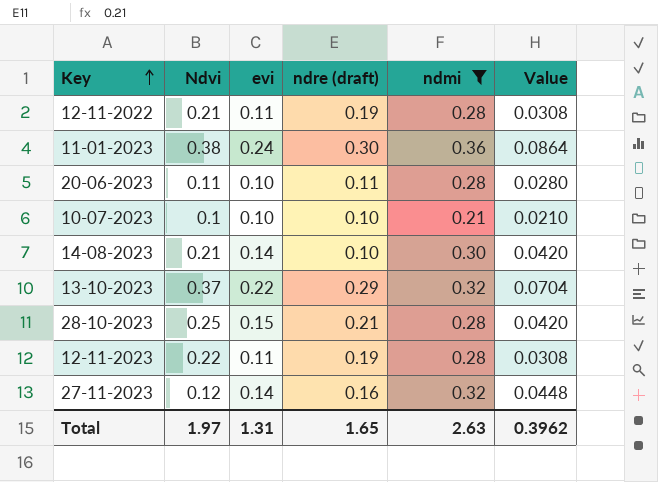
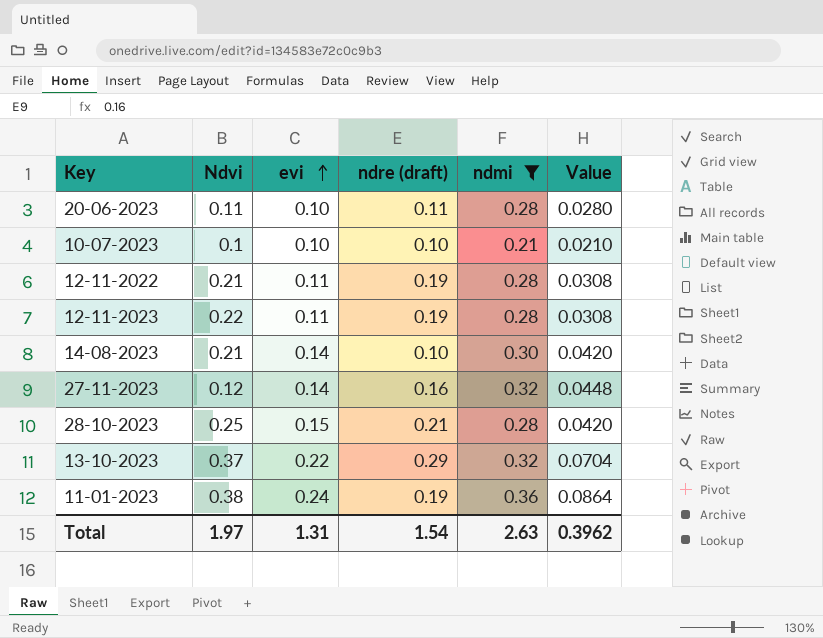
row order: Key ascending -> evi ascending
11-01-2023 | ndre (draft): 0.30 -> 0.19
Total | ndre (draft): 1.65 -> 1.54

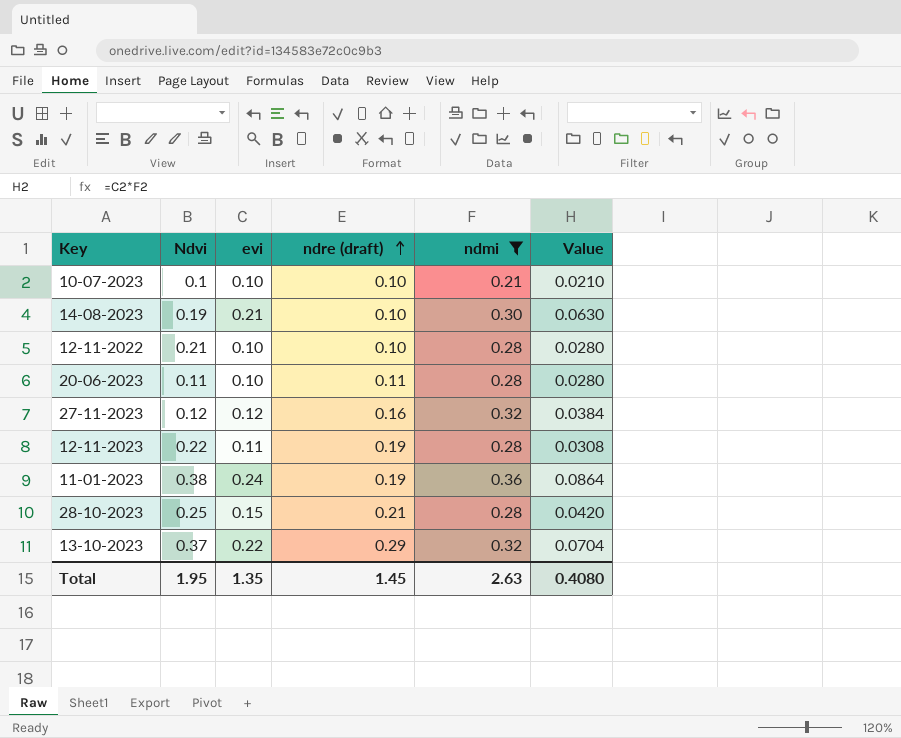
row order: evi ascending -> ndre (draft) ascending
14-08-2023 | Ndvi: 0.21 -> 0.19
14-08-2023 | evi: 0.14 -> 0.21
14-08-2023 | Value: 0.0420 -> 0.0630
12-11-2022 | evi: 0.11 -> 0.10
12-11-2022 | ndre (draft): 0.19 -> 0.10
12-11-2022 | Value: 0.0308 -> 0.0280
27-11-2023 | evi: 0.14 -> 0.12
27-11-2023 | Value: 0.0448 -> 0.0384
Total | Ndvi: 1.97 -> 1.95
Total | evi: 1.31 -> 1.35
Total | ndre (draft): 1.54 -> 1.45
Total | Value: 0.3962 -> 0.4080

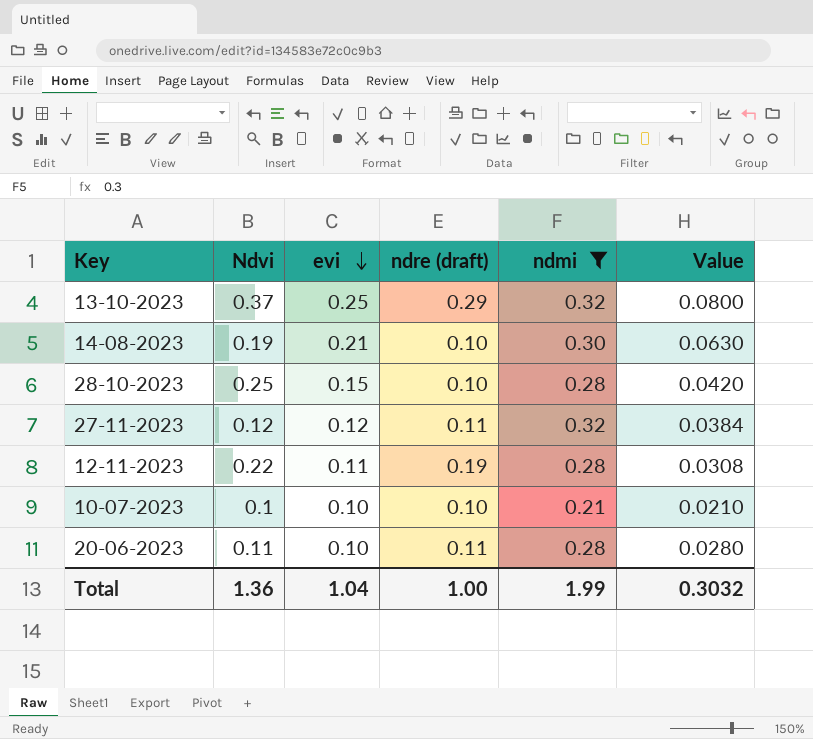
row order: ndre (draft) ascending -> evi descending
row 12-11-2022: 0.21 | 0.10 | 0.10 | 0.28 | 0.0280 -> none
row 11-01-2023: 0.38 | 0.24 | 0.19 | 0.36 | 0.0864 -> none
13-10-2023 | evi: 0.22 -> 0.25
13-10-2023 | Value: 0.0704 -> 0.0800
28-10-2023 | ndre (draft): 0.21 -> 0.10
27-11-2023 | ndre (draft): 0.16 -> 0.11
Total | Ndvi: 1.95 -> 1.36
Total | evi: 1.35 -> 1.04
Total | ndre (draft): 1.45 -> 1.00
Total | ndmi: 2.63 -> 1.99
Total | Value: 0.4080 -> 0.3032

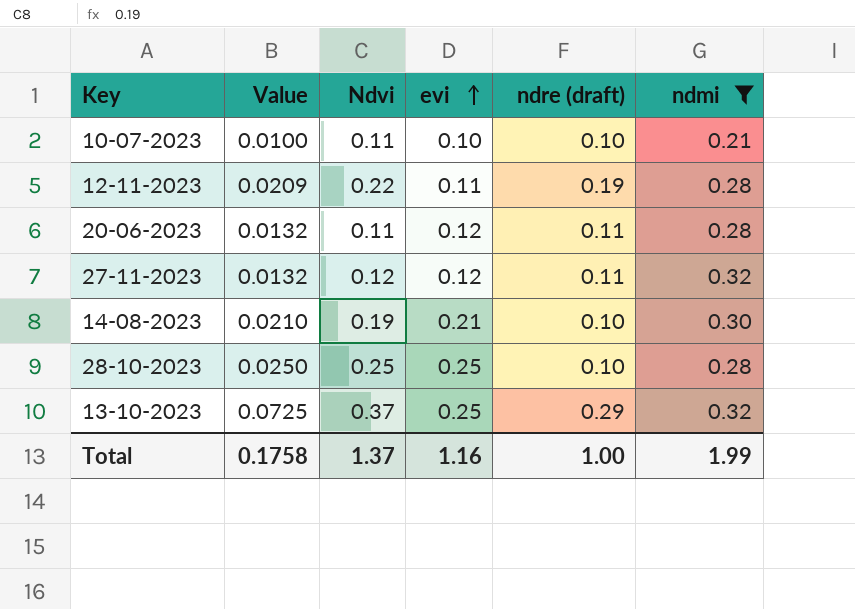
row order: evi descending -> evi ascending
column Value | formula: [evi] * [ndmi] -> [evi] * [ndre (draft)]
column Value | position: 6 -> 2
10-07-2023 | Ndvi: 0.1 -> 0.11
20-06-2023 | evi: 0.10 -> 0.12
28-10-2023 | evi: 0.15 -> 0.25
Total | Value: 0.3032 -> 0.1758
Total | Ndvi: 1.36 -> 1.37
Total | evi: 1.04 -> 1.16

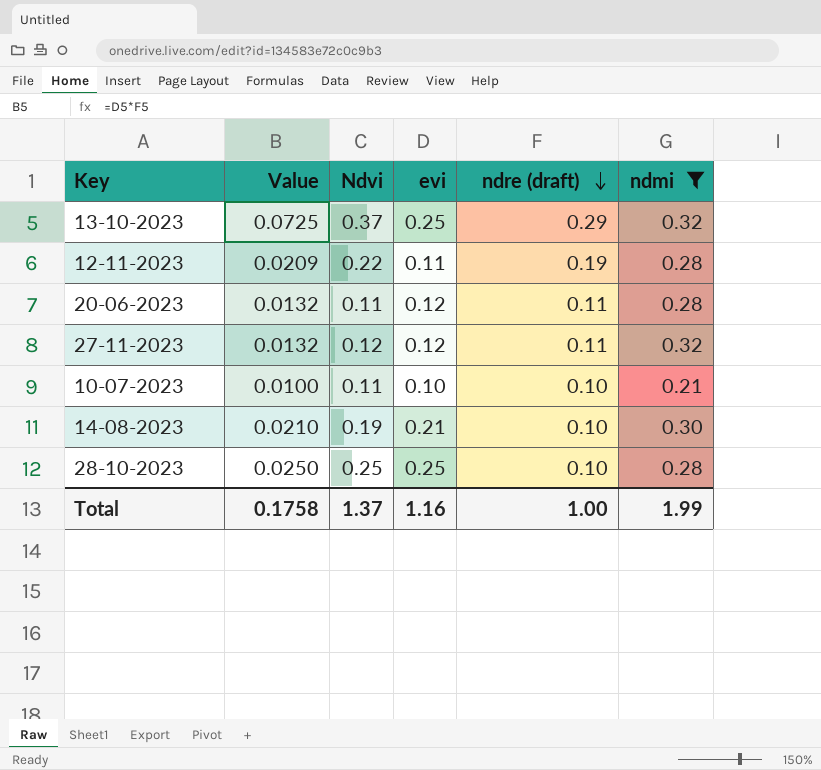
row order: evi ascending -> ndre (draft) descending

